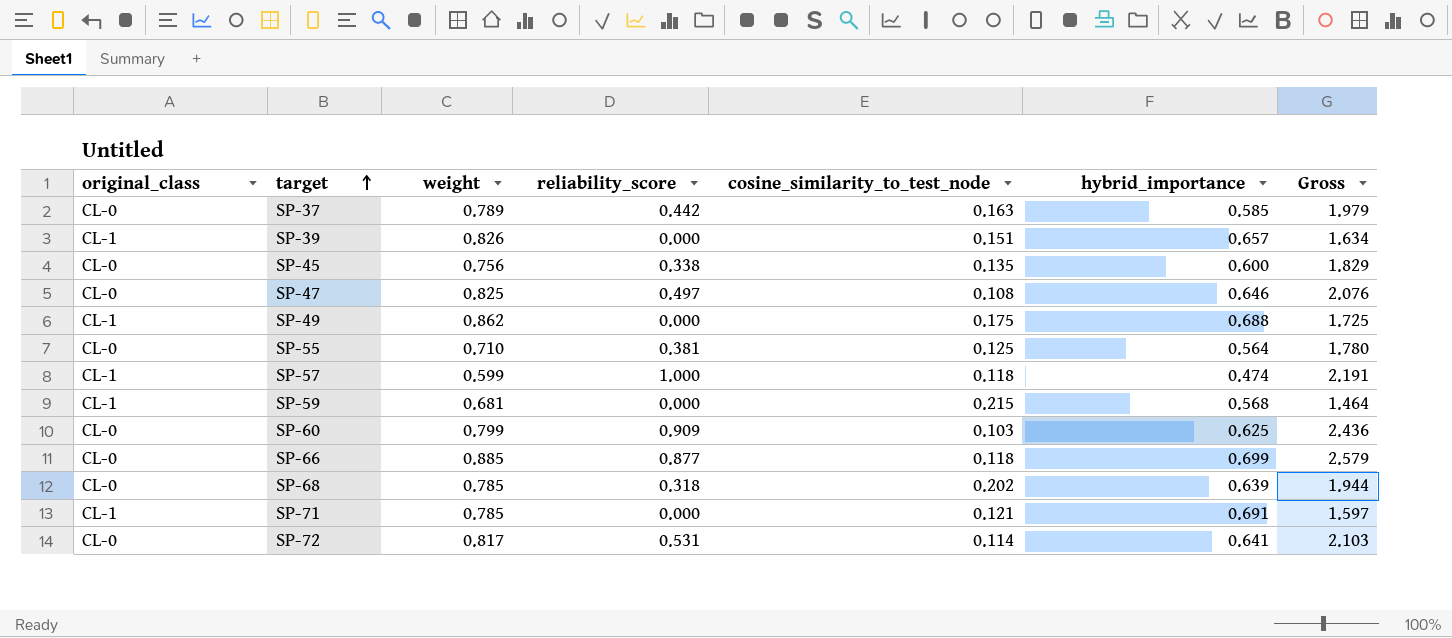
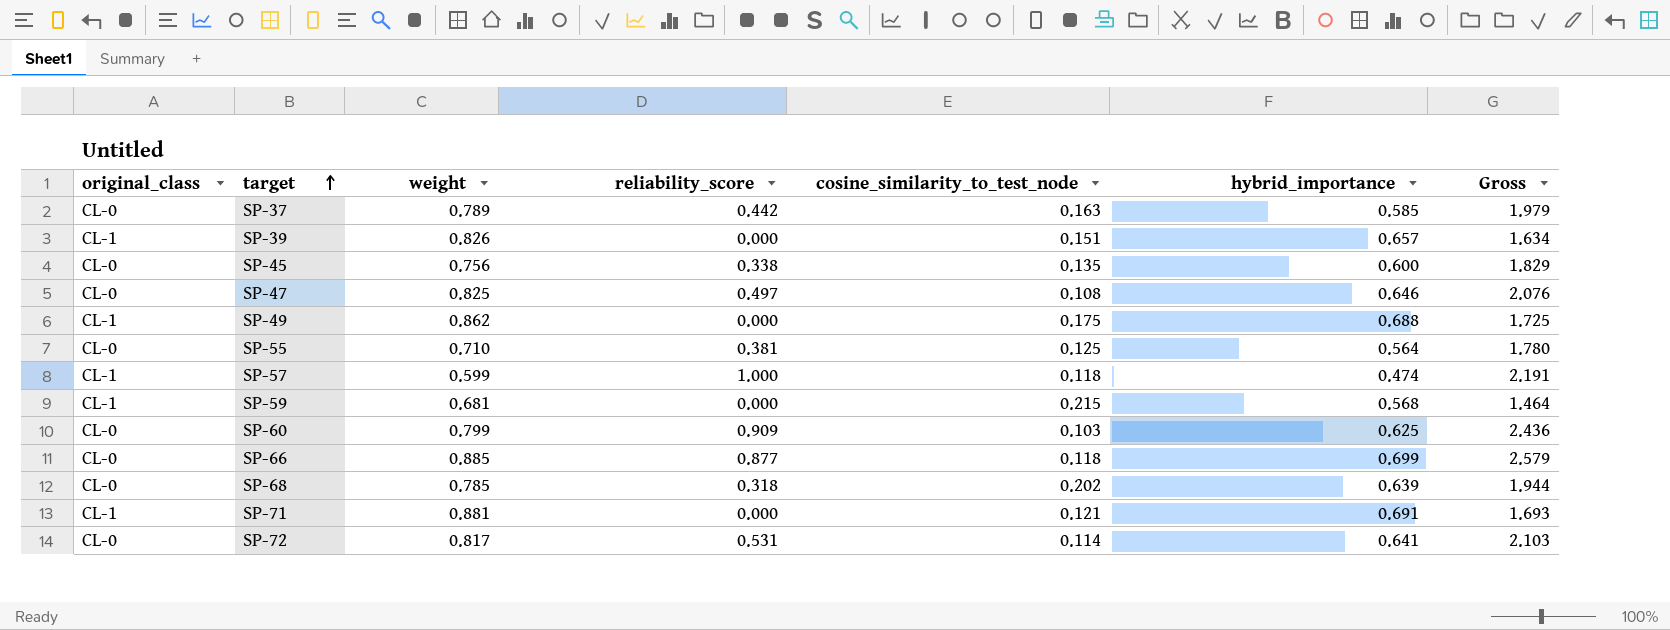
SP-71 | weight: 0.785 -> 0.881
SP-71 | Gross: 1.597 -> 1.693

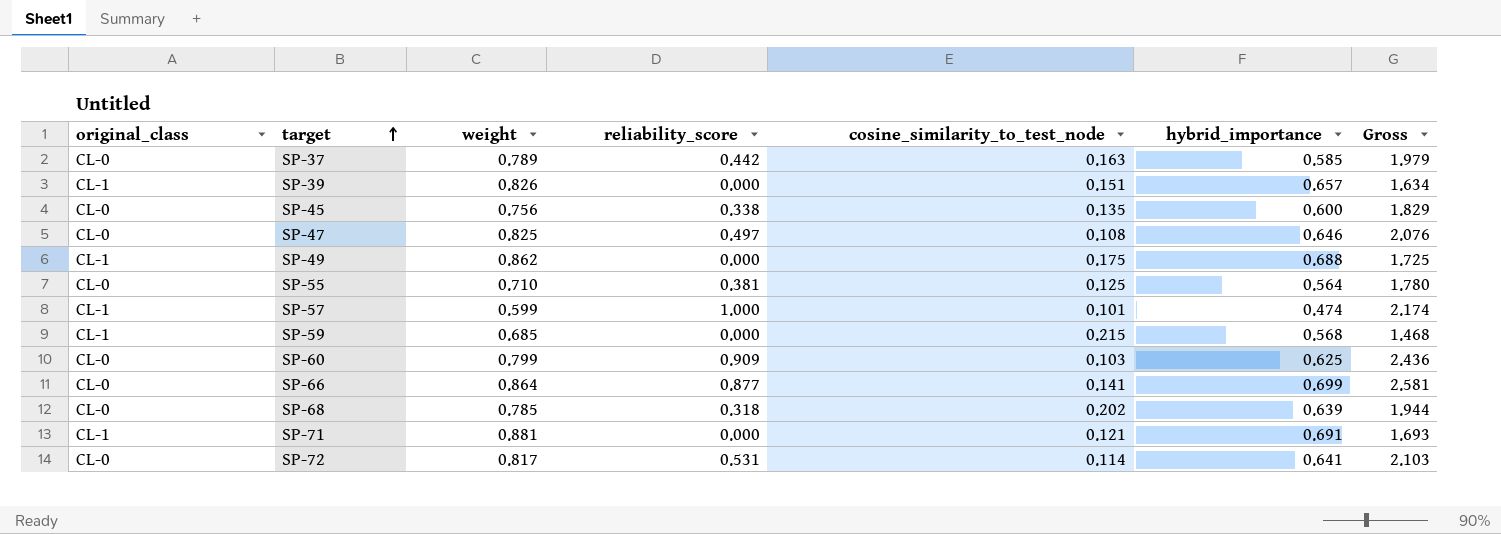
SP-57 | cosine_similarity_to_test_node: 0.118 -> 0.101
SP-57 | Gross: 2.191 -> 2.174
SP-59 | weight: 0.681 -> 0.685
SP-59 | Gross: 1.464 -> 1.468
SP-66 | weight: 0.885 -> 0.864
SP-66 | cosine_similarity_to_test_node: 0.118 -> 0.141
SP-66 | Gross: 2.579 -> 2.581

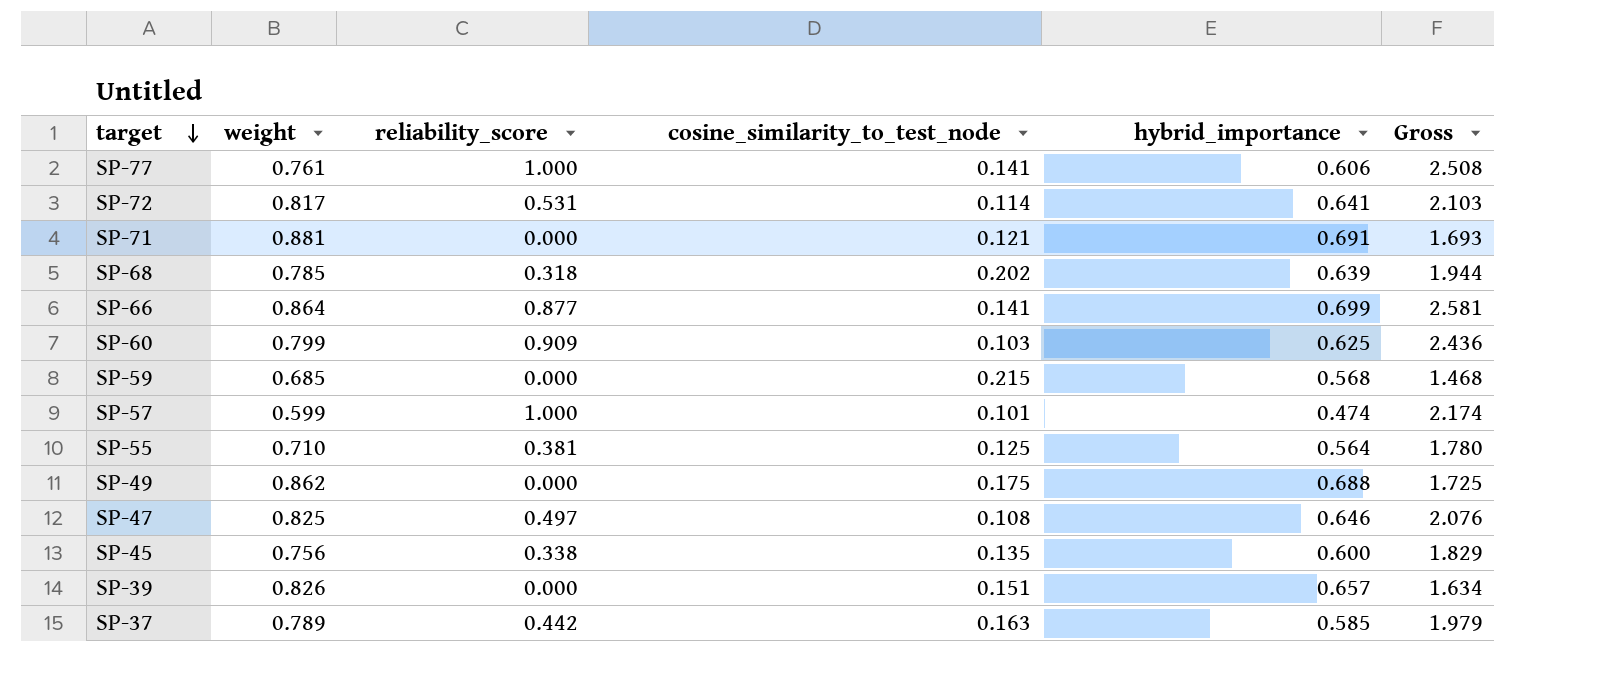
row order: target ascending -> target descending
column original_class | position: 1 -> none
row SP-77: none -> 0.761 | 1.000 | 0.141 | 0.606 | 2.508

